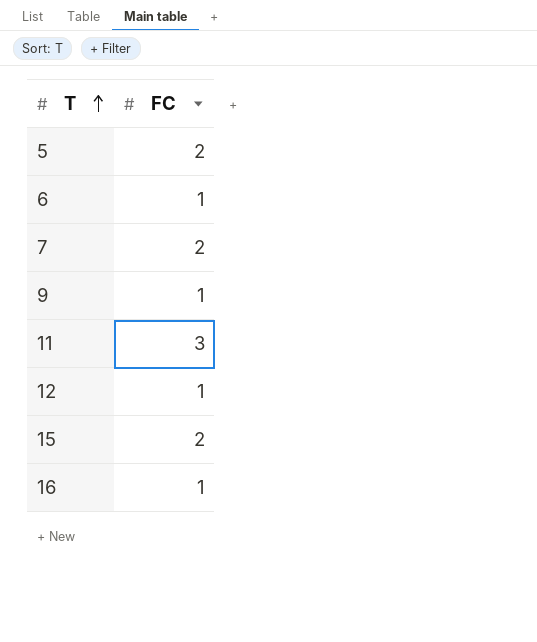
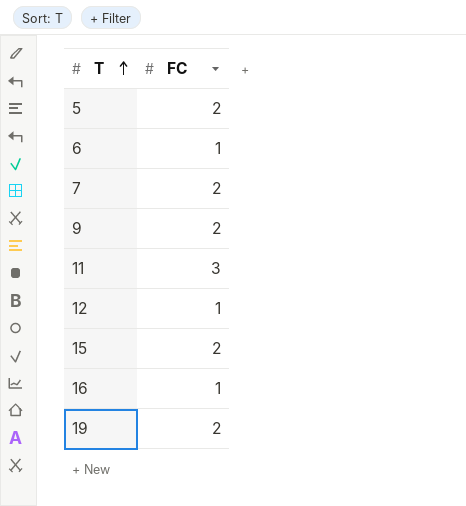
9 | FC: 1 -> 2
row 19: none -> 2

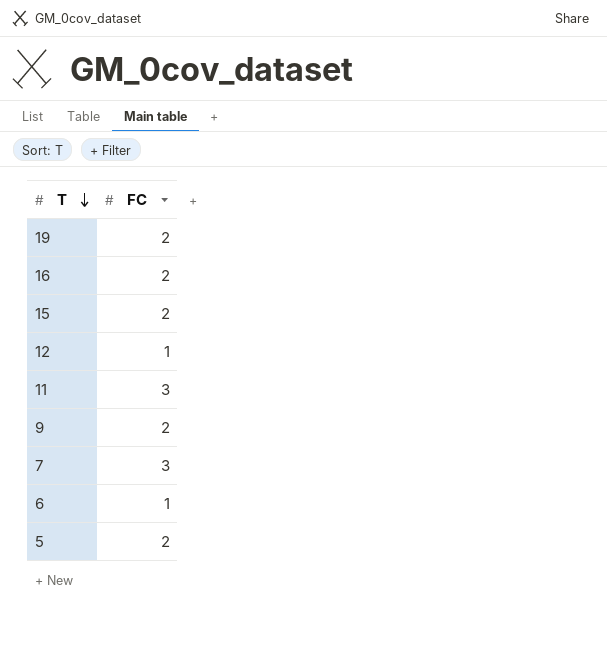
row order: T ascending -> T descending
16 | FC: 1 -> 2
7 | FC: 2 -> 3

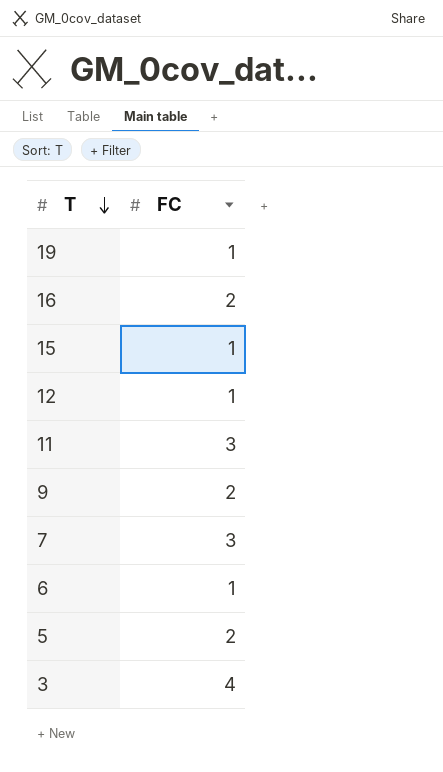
19 | FC: 2 -> 1
15 | FC: 2 -> 1
row 3: none -> 4

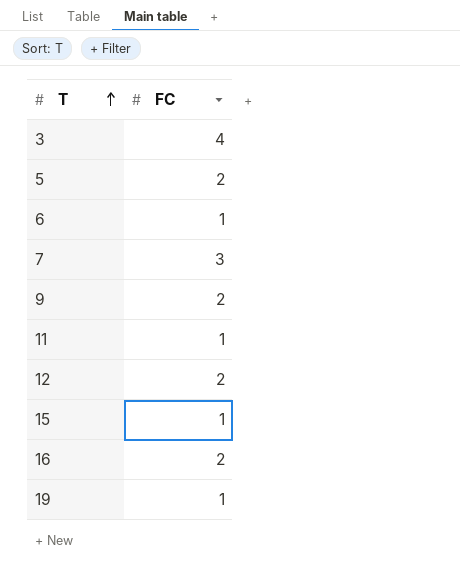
row order: T descending -> T ascending
11 | FC: 3 -> 1
12 | FC: 1 -> 2

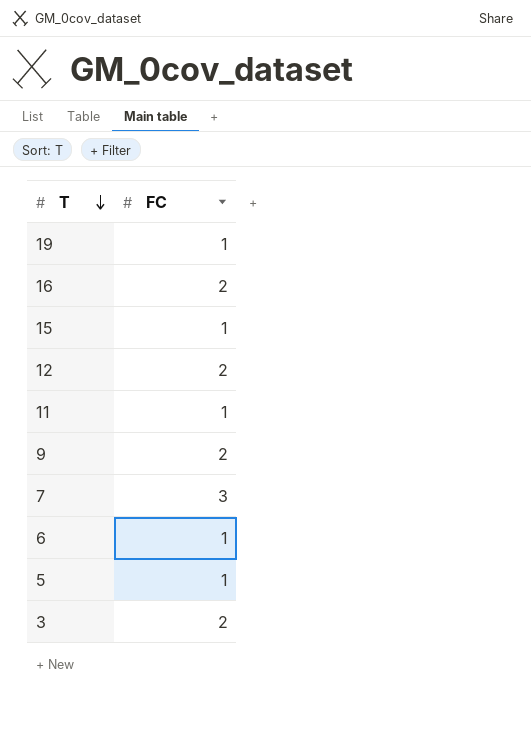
row order: T ascending -> T descending
5 | FC: 2 -> 1
3 | FC: 4 -> 2

